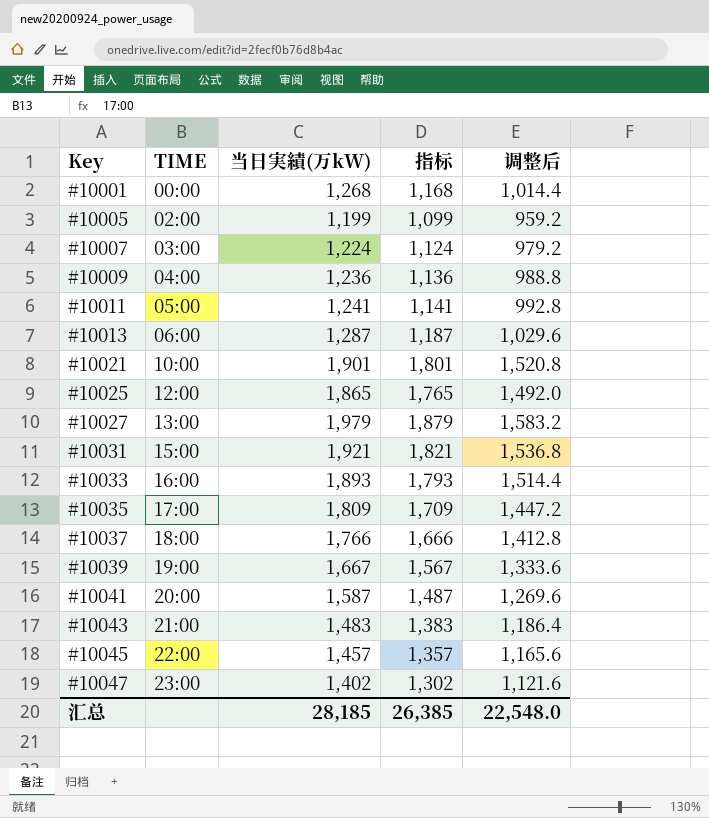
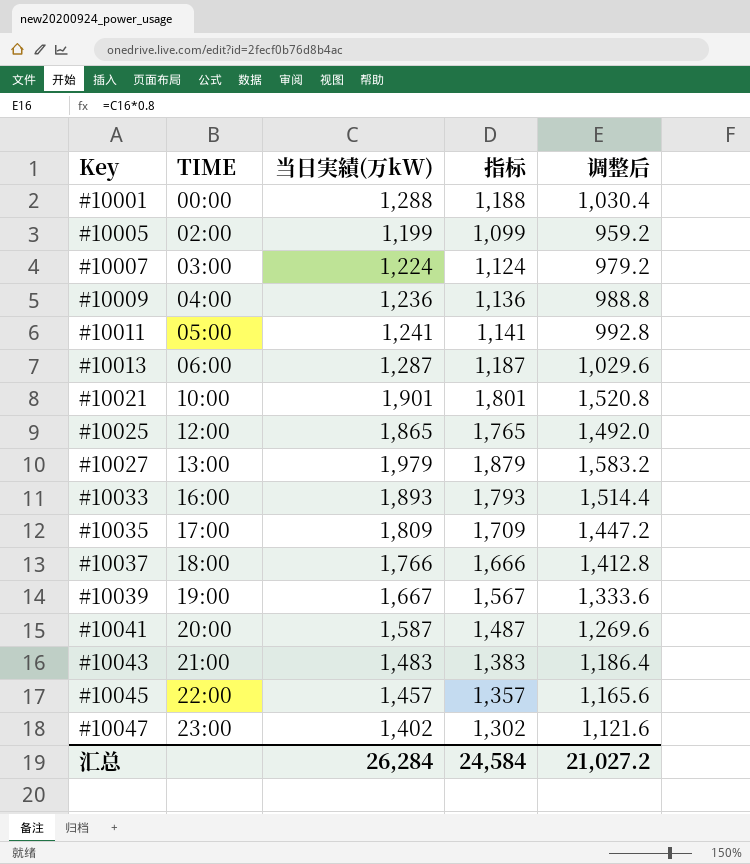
row #10031: 15:00 | 1,921 | 1,821 | 1,536.8 -> none
#10001 | 当日実績(万kW): 1,268 -> 1,288
#10001 | 指标: 1,168 -> 1,188
#10001 | 调整后: 1,014.4 -> 1,030.4
汇总 | 当日実績(万kW): 28,185 -> 26,284
汇总 | 指标: 26,385 -> 24,584
汇总 | 调整后: 22,548.0 -> 21,027.2

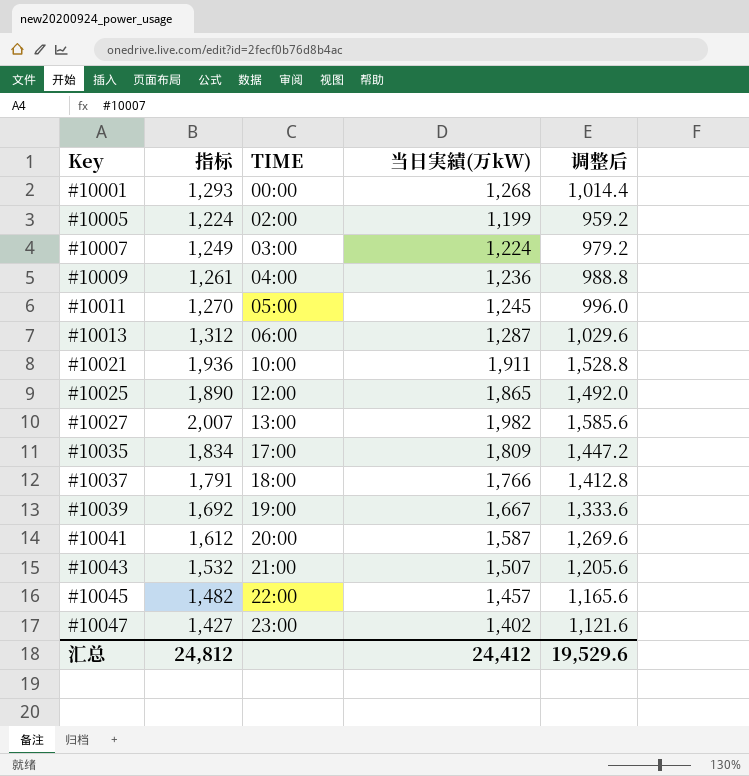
column 指标 | formula: [当日実績(万kW)] - 100 -> [当日実績(万kW)] + 25
column 指标 | position: 4 -> 2
row #10033: 16:00 | 1,893 | 1,793 | 1,514.4 -> none
#10001 | 当日実績(万kW): 1,288 -> 1,268
#10001 | 调整后: 1,030.4 -> 1,014.4
#10011 | 当日実績(万kW): 1,241 -> 1,245
#10011 | 调整后: 992.8 -> 996.0
#10021 | 当日実績(万kW): 1,901 -> 1,911
#10021 | 调整后: 1,520.8 -> 1,528.8
#10027 | 当日実績(万kW): 1,979 -> 1,982
#10027 | 调整后: 1,583.2 -> 1,585.6
#10043 | 当日実績(万kW): 1,483 -> 1,507
#10043 | 调整后: 1,186.4 -> 1,205.6
汇总 | 指标: 24,584 -> 24,812
汇总 | 当日実績(万kW): 26,284 -> 24,412
汇总 | 调整后: 21,027.2 -> 19,529.6

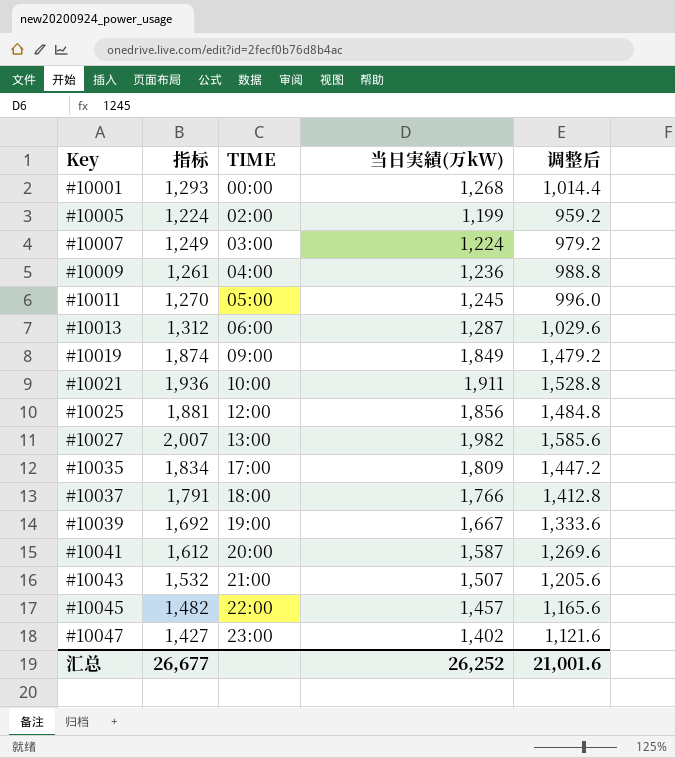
row #10019: none -> 1,874 | 09:00 | 1,849 | 1,479.2
#10025 | 指标: 1,890 -> 1,881
#10025 | 当日実績(万kW): 1,865 -> 1,856
#10025 | 调整后: 1,492.0 -> 1,484.8
汇总 | 指标: 24,812 -> 26,677
汇总 | 当日実績(万kW): 24,412 -> 26,252
汇总 | 调整后: 19,529.6 -> 21,001.6

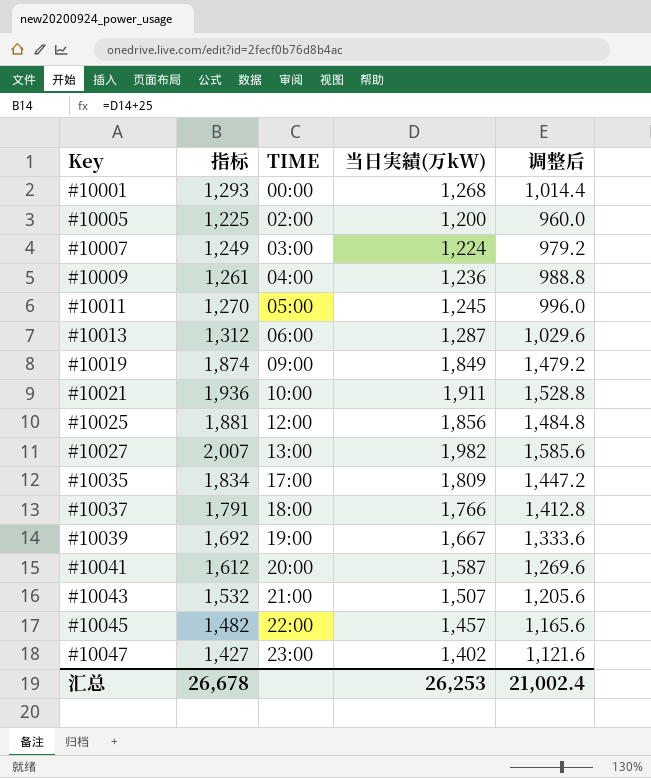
#10005 | 指标: 1,224 -> 1,225
#10005 | 当日実績(万kW): 1,199 -> 1,200
#10005 | 调整后: 959.2 -> 960.0
汇总 | 指标: 26,677 -> 26,678
汇总 | 当日実績(万kW): 26,252 -> 26,253
汇总 | 调整后: 21,001.6 -> 21,002.4

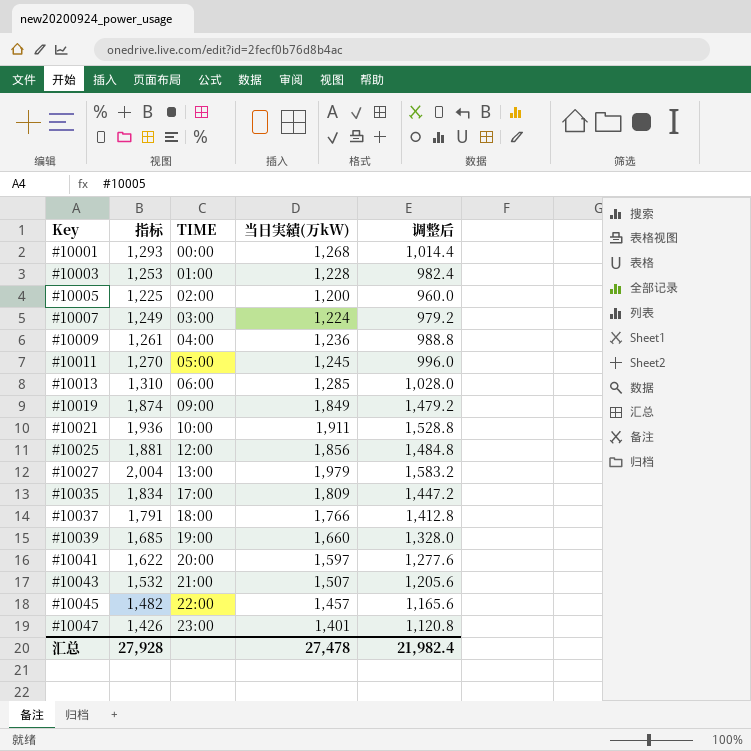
row #10003: none -> 1,253 | 01:00 | 1,228 | 982.4
#10013 | 指标: 1,312 -> 1,310
#10013 | 当日実績(万kW): 1,287 -> 1,285
#10013 | 调整后: 1,029.6 -> 1,028.0
#10027 | 指标: 2,007 -> 2,004
#10027 | 当日実績(万kW): 1,982 -> 1,979
#10027 | 调整后: 1,585.6 -> 1,583.2
#10039 | 指标: 1,692 -> 1,685
#10039 | 当日実績(万kW): 1,667 -> 1,660
#10039 | 调整后: 1,333.6 -> 1,328.0
#10041 | 指标: 1,612 -> 1,622
#10041 | 当日実績(万kW): 1,587 -> 1,597
#10041 | 调整后: 1,269.6 -> 1,277.6
#10047 | 指标: 1,427 -> 1,426
#10047 | 当日実績(万kW): 1,402 -> 1,401
#10047 | 调整后: 1,121.6 -> 1,120.8
汇总 | 指标: 26,678 -> 27,928
汇总 | 当日実績(万kW): 26,253 -> 27,478
汇总 | 调整后: 21,002.4 -> 21,982.4

